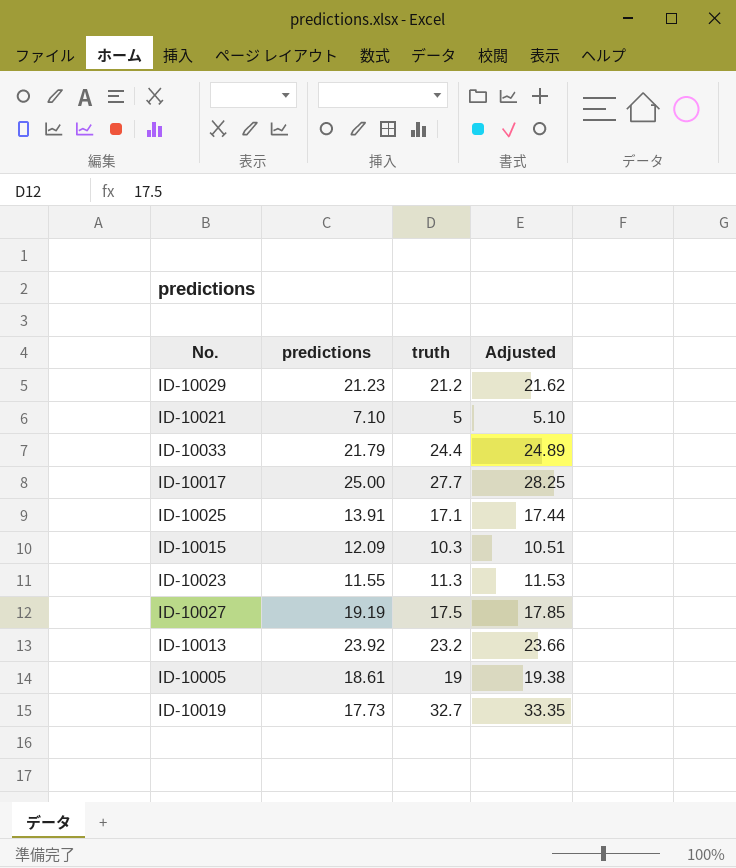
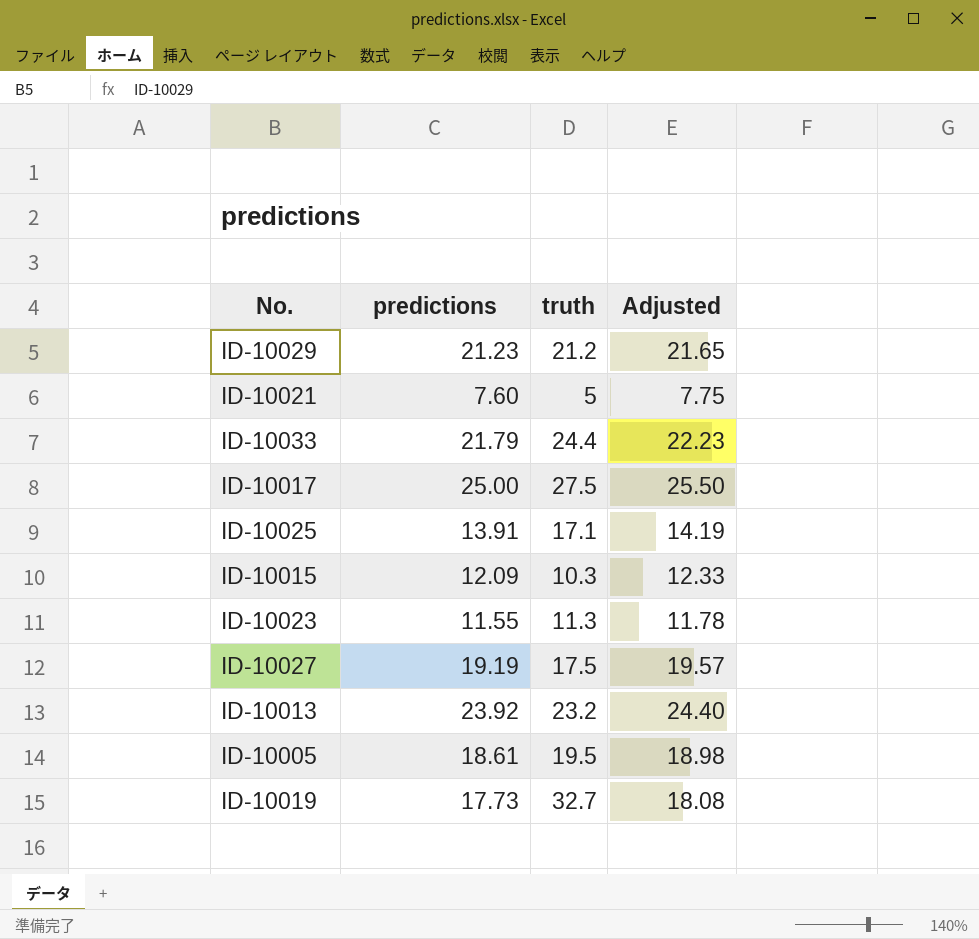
column Adjusted | formula: [truth] * 1.02 -> [predictions] * 1.02
ID-10021 | predictions: 7.10 -> 7.60
ID-10017 | truth: 27.7 -> 27.5
ID-10005 | truth: 19 -> 19.5

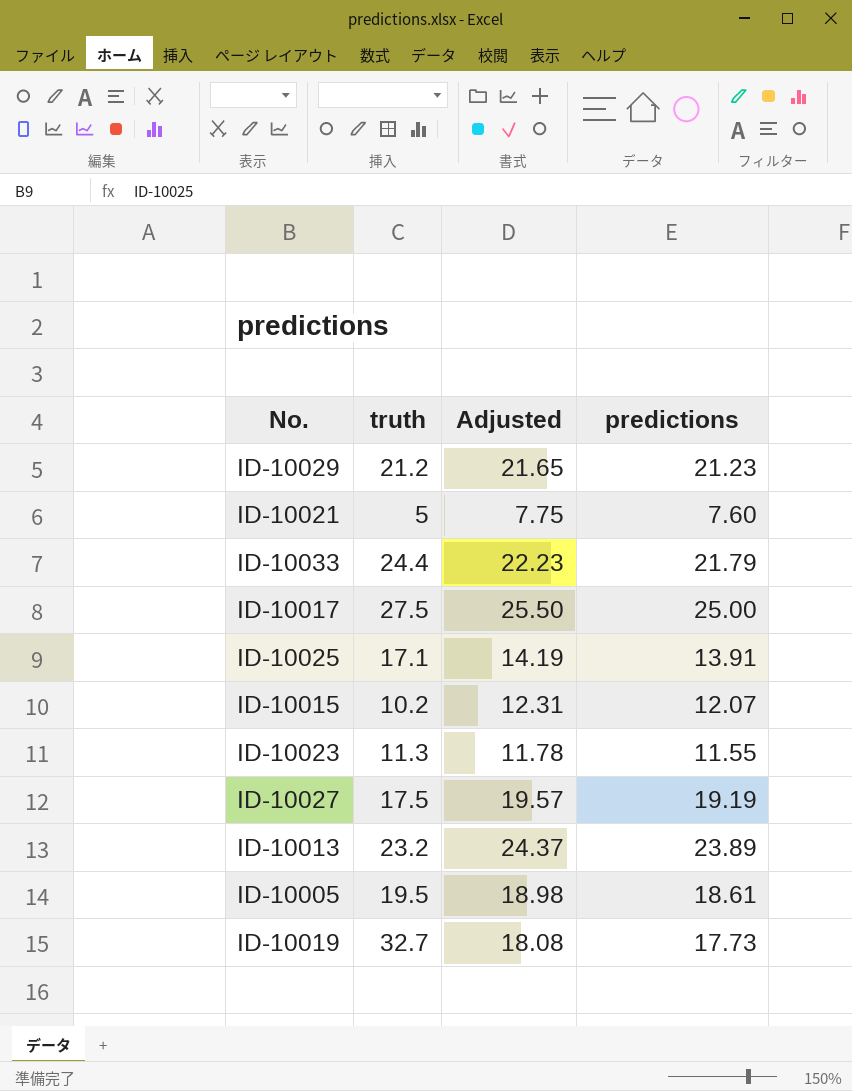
column predictions | position: 2 -> 4
ID-10015 | truth: 10.3 -> 10.2
ID-10015 | Adjusted: 12.33 -> 12.31
ID-10015 | predictions: 12.09 -> 12.07
ID-10013 | Adjusted: 24.40 -> 24.37
ID-10013 | predictions: 23.92 -> 23.89

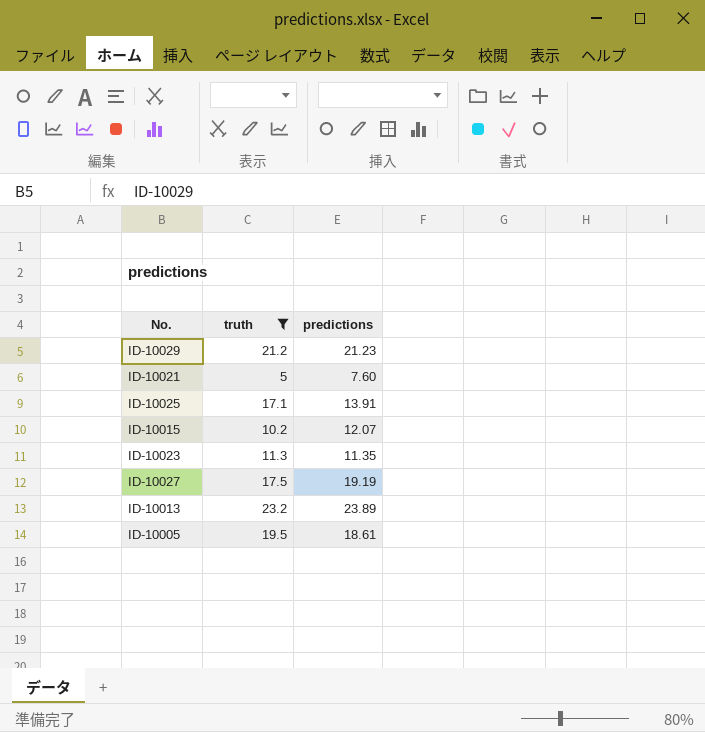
filter: none -> truth <= 23.2
column Adjusted | formula: [predictions] * 1.02 -> none
ID-10023 | predictions: 11.55 -> 11.35

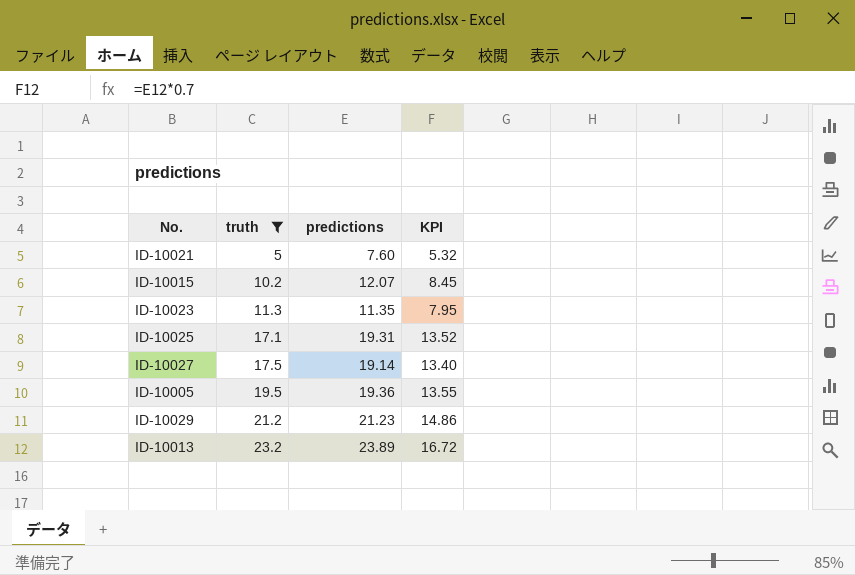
row order: none -> truth ascending
column KPI | formula: none -> [predictions] * 0.7
ID-10025 | predictions: 13.91 -> 19.31
ID-10027 | predictions: 19.19 -> 19.14
ID-10005 | predictions: 18.61 -> 19.36

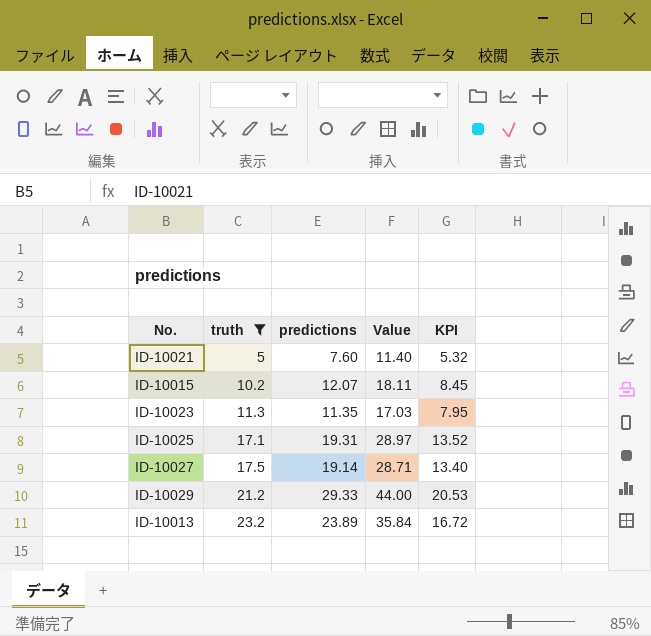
column Value | formula: none -> [predictions] * 1.5
row ID-10005: 19.5 | 19.36 | 13.55 -> none
ID-10029 | predictions: 21.23 -> 29.33
ID-10029 | KPI: 14.86 -> 20.53

